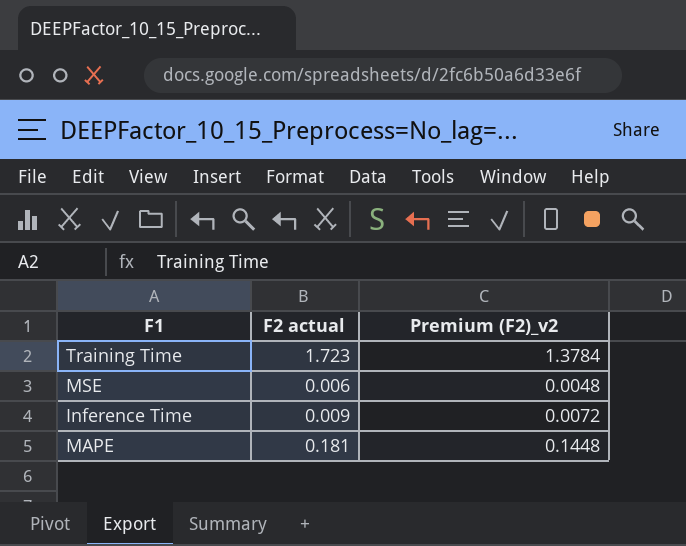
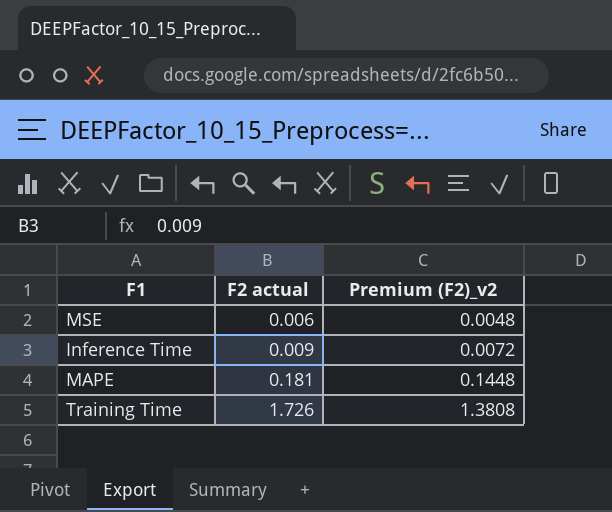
row order: none -> F2 actual ascending
Training Time | F2 actual: 1.723 -> 1.726
Training Time | Premium (F2)_v2: 1.3784 -> 1.3808

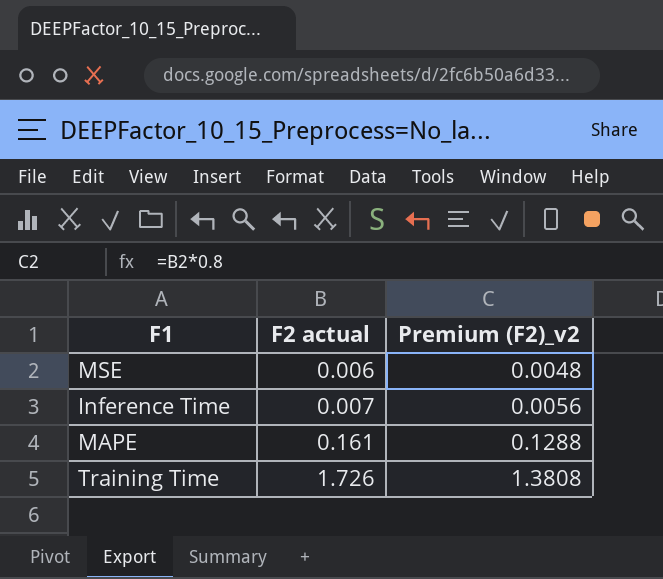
Inference Time | F2 actual: 0.009 -> 0.007
Inference Time | Premium (F2)_v2: 0.0072 -> 0.0056
MAPE | F2 actual: 0.181 -> 0.161
MAPE | Premium (F2)_v2: 0.1448 -> 0.1288

